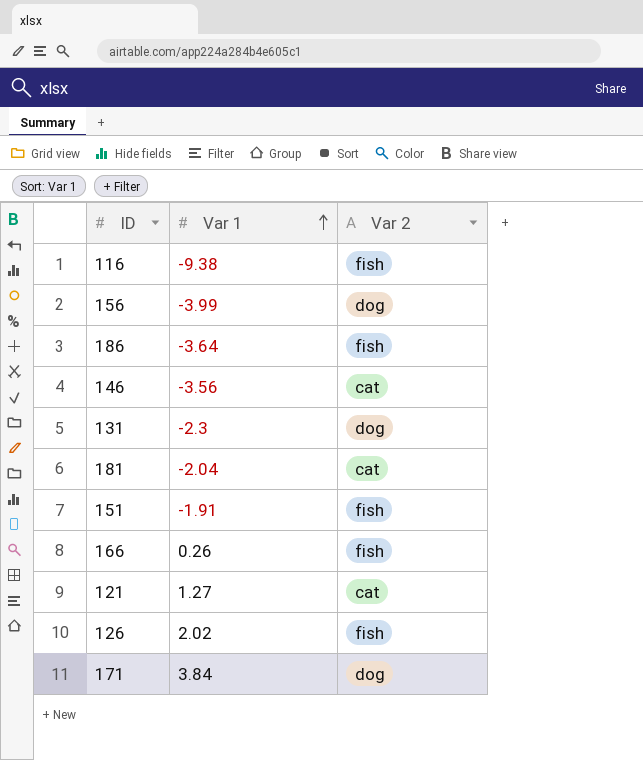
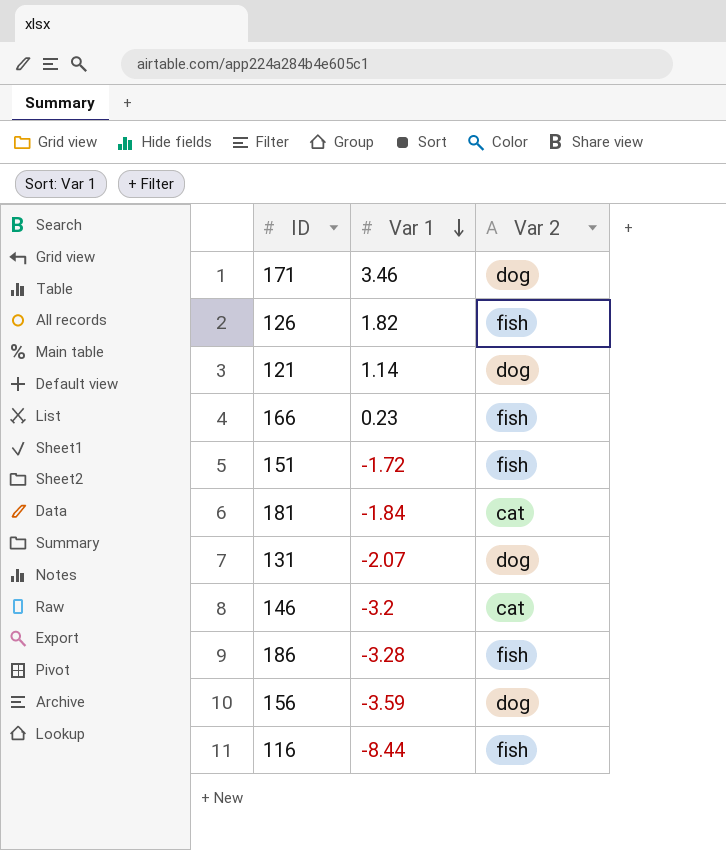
row order: Var 1 ascending -> Var 1 descending
171 | Var 1: 3.84 -> 3.46
126 | Var 1: 2.02 -> 1.82
121 | Var 1: 1.27 -> 1.14
121 | Var 2: cat -> dog
166 | Var 1: 0.26 -> 0.23
151 | Var 1: -1.91 -> -1.72
181 | Var 1: -2.04 -> -1.84
131 | Var 1: -2.3 -> -2.07
146 | Var 1: -3.56 -> -3.2
186 | Var 1: -3.64 -> -3.28
156 | Var 1: -3.99 -> -3.59
116 | Var 1: -9.38 -> -8.44

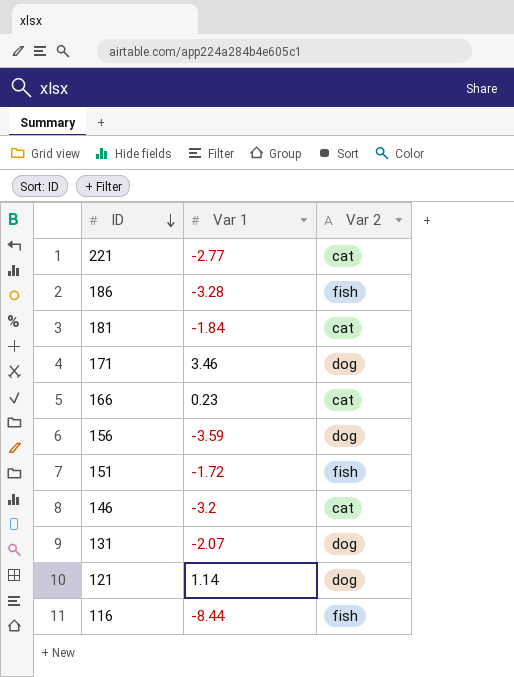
row order: Var 1 descending -> ID descending
row 126: 1.82 | fish -> none
row 221: none -> -2.77 | cat
166 | Var 2: fish -> cat

